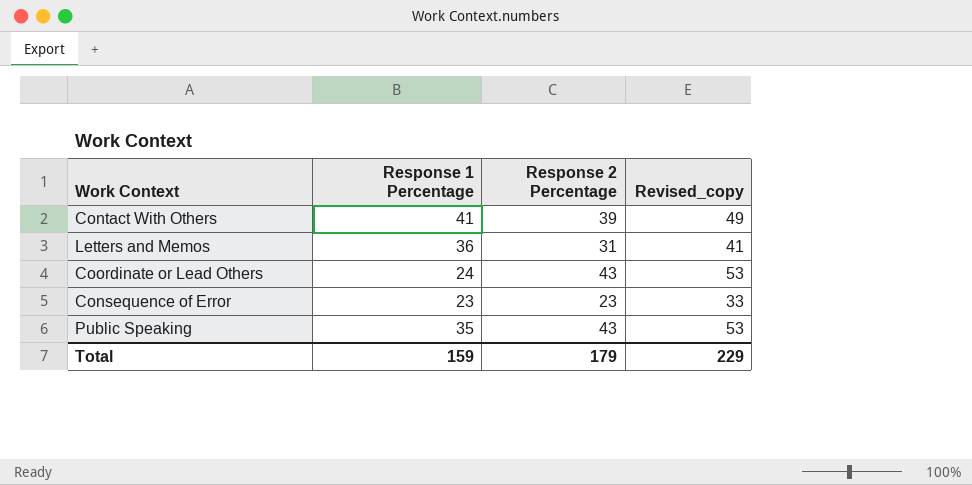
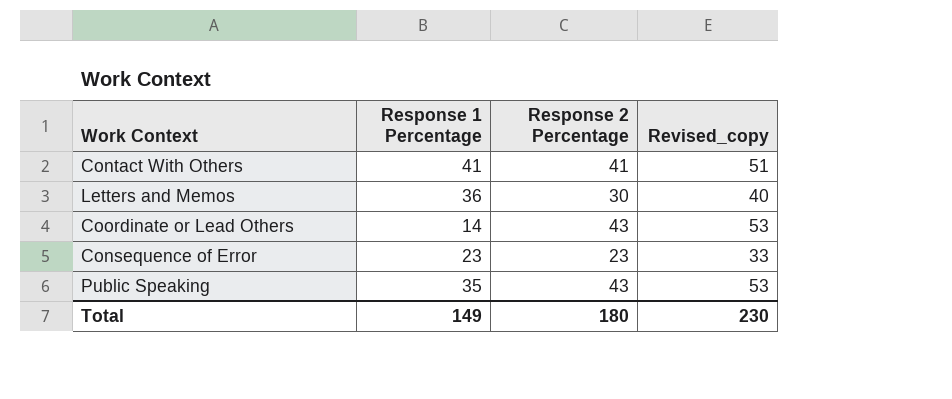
Contact With Others | Response 2 Percentage: 39 -> 41
Contact With Others | Revised_copy: 49 -> 51
Letters and Memos | Response 2 Percentage: 31 -> 30
Letters and Memos | Revised_copy: 41 -> 40
Coordinate or Lead Others | Response 1 Percentage: 24 -> 14
Total | Response 1 Percentage: 159 -> 149
Total | Response 2 Percentage: 179 -> 180
Total | Revised_copy: 229 -> 230

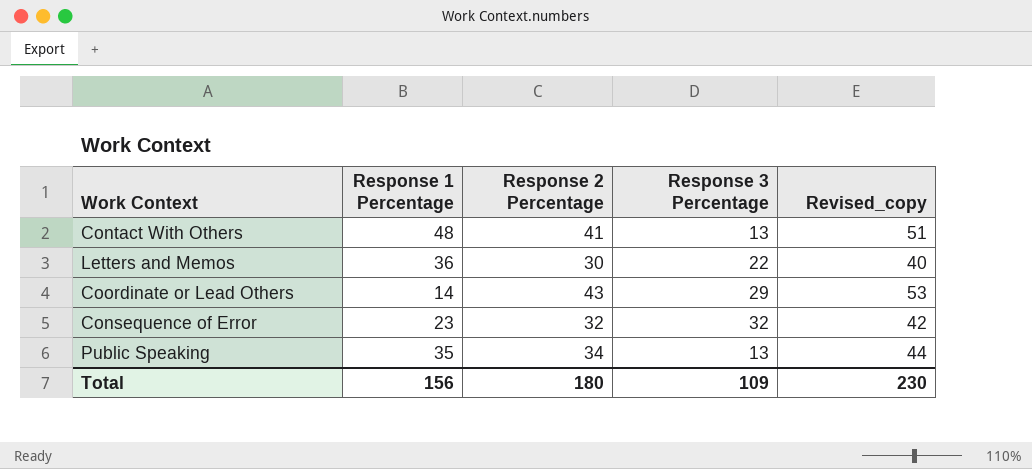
column Response 3 Percentage | position: none -> 4
Contact With Others | Response 1 Percentage: 41 -> 48
Consequence of Error | Response 2 Percentage: 23 -> 32
Consequence of Error | Revised_copy: 33 -> 42
Public Speaking | Response 2 Percentage: 43 -> 34
Public Speaking | Revised_copy: 53 -> 44
Total | Response 1 Percentage: 149 -> 156

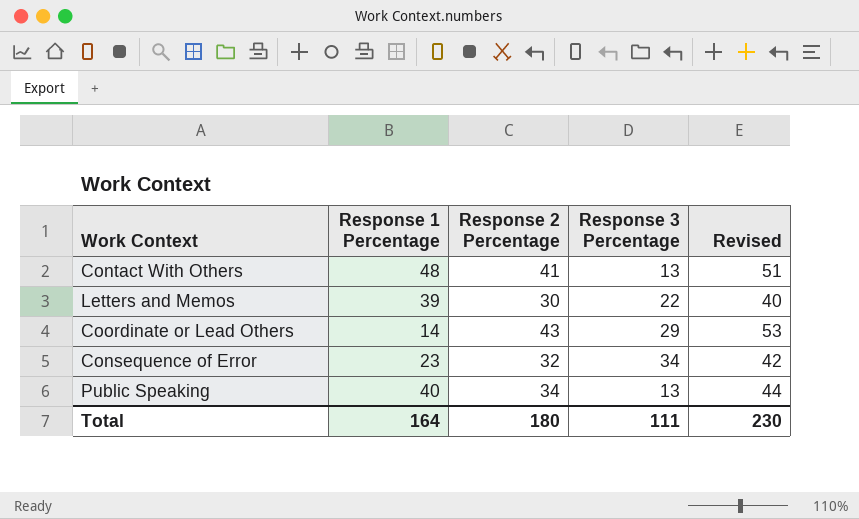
column name: Revised_copy -> Revised
Letters and Memos | Response 1 Percentage: 36 -> 39
Consequence of Error | Response 3 Percentage: 32 -> 34
Public Speaking | Response 1 Percentage: 35 -> 40
Total | Response 1 Percentage: 156 -> 164
Total | Response 3 Percentage: 109 -> 111

